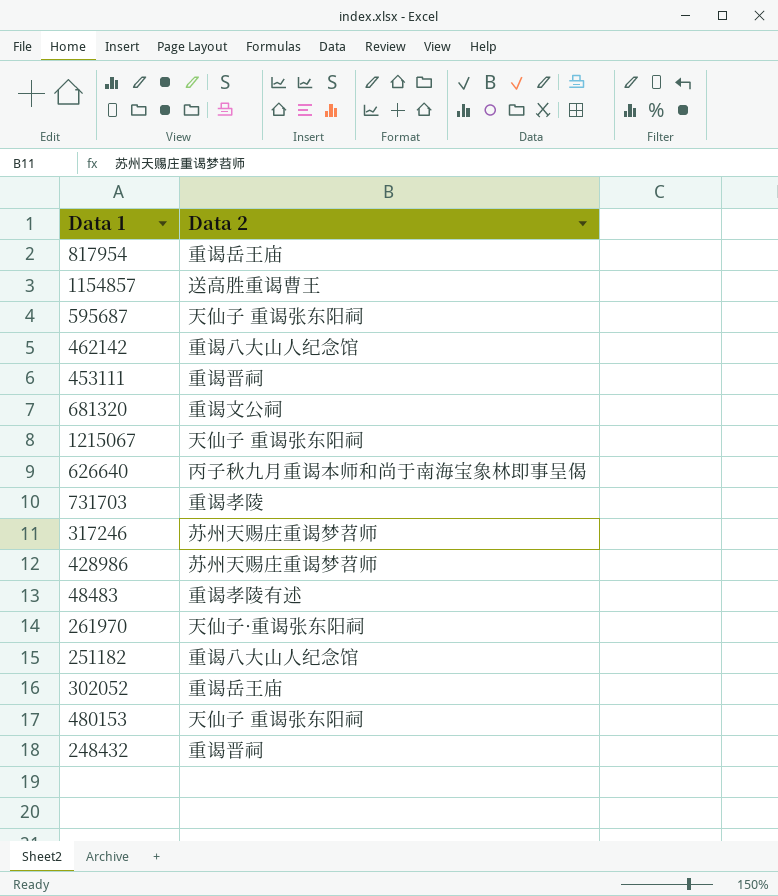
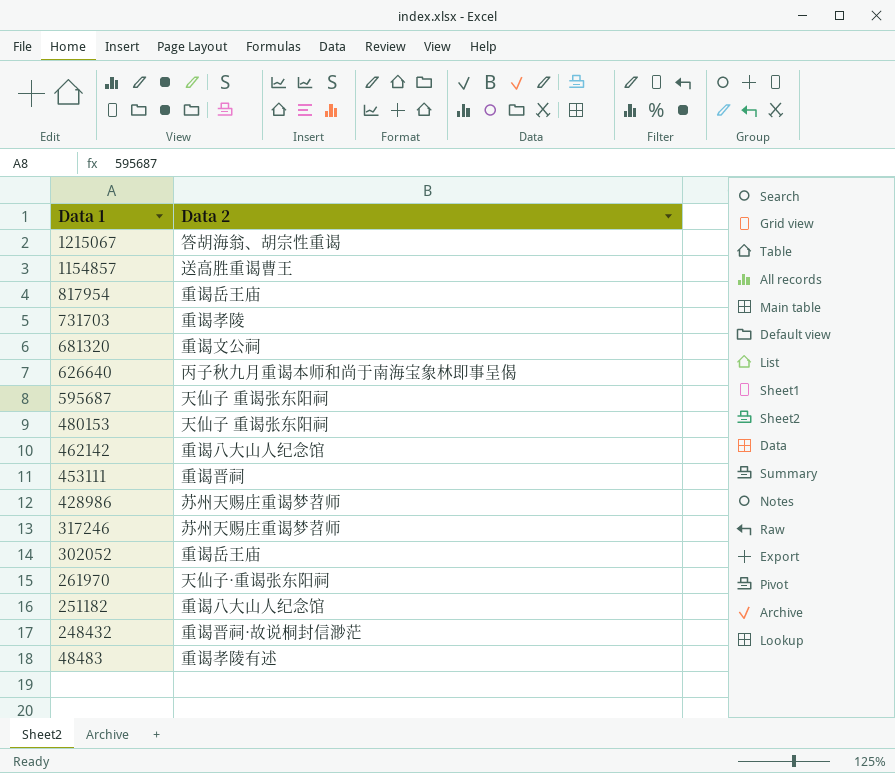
row order: none -> Data 1 descending
1215067 | Data 2: 天仙子 重谒张东阳祠 -> 答胡海翁、胡宗性重谒
248432 | Data 2: 重谒晋祠 -> 重谒晋祠·故说桐封信渺茫

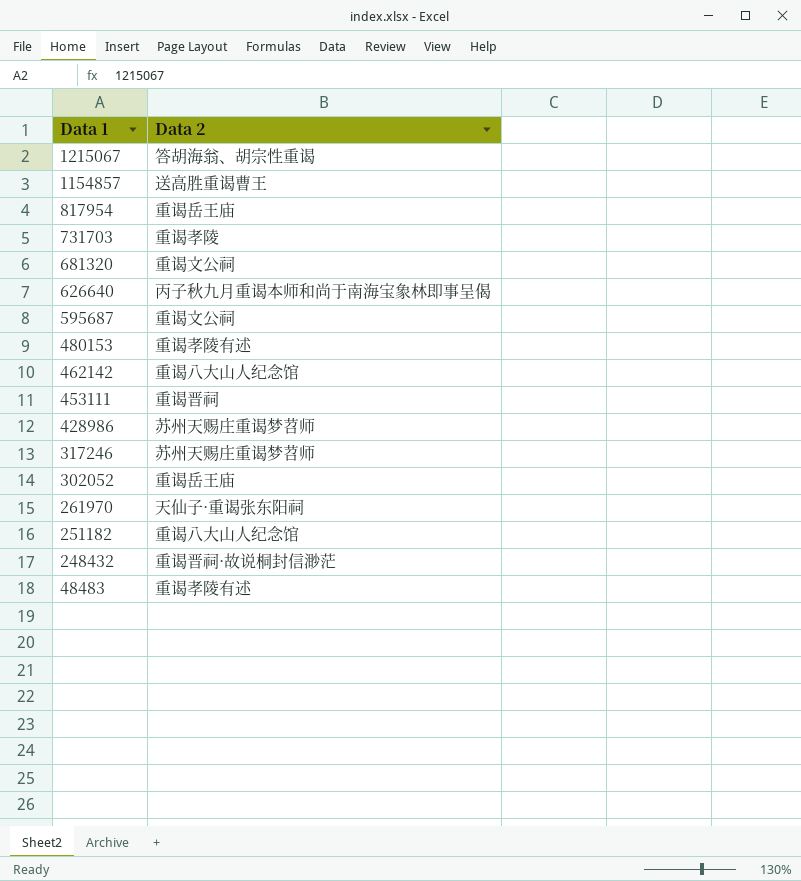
595687 | Data 2: 天仙子 重谒张东阳祠 -> 重谒文公祠
480153 | Data 2: 天仙子 重谒张东阳祠 -> 重谒孝陵有述

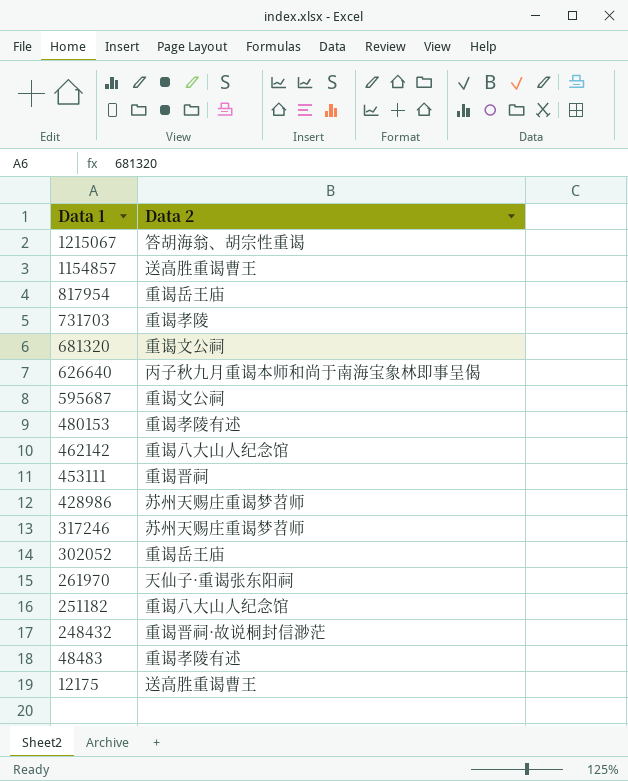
row 12175: none -> 送高胜重谒曹王

